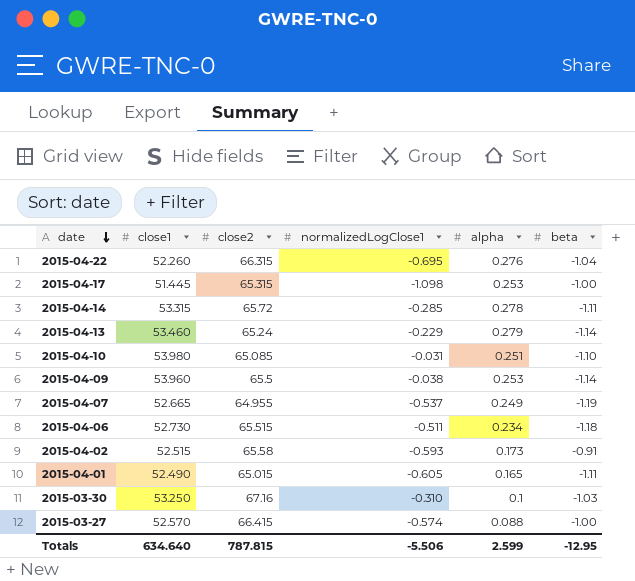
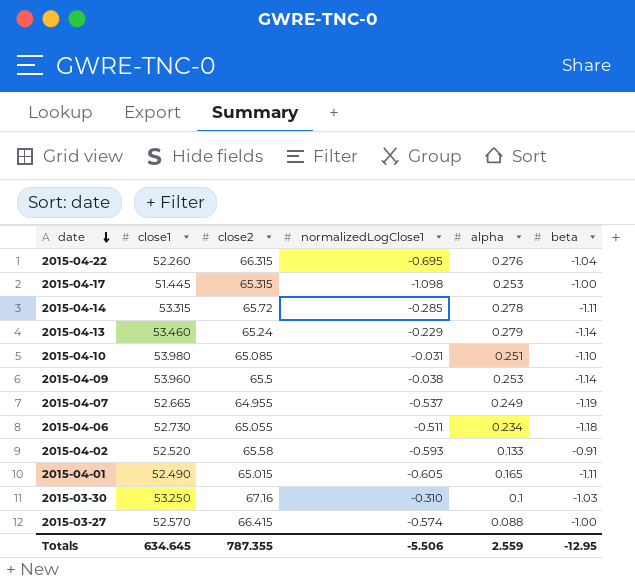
2015-04-06 | close2: 65.515 -> 65.055
2015-04-02 | close1: 52.515 -> 52.520
2015-04-02 | alpha: 0.173 -> 0.133
Totals | close1: 634.640 -> 634.645
Totals | close2: 787.815 -> 787.355
Totals | alpha: 2.599 -> 2.559

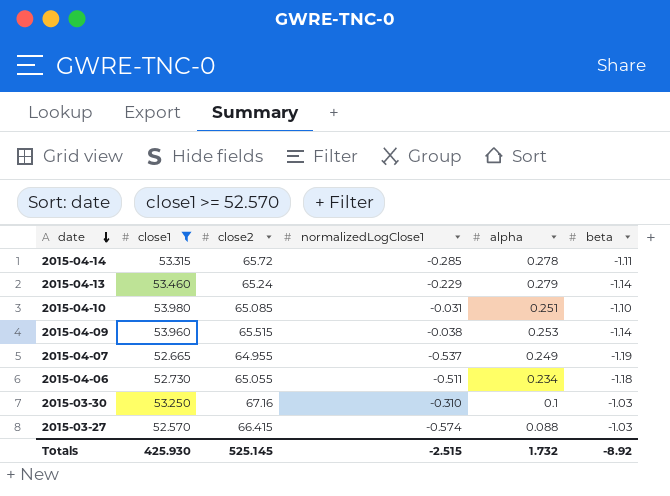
filter: none -> close1 >= 52.570
2015-04-09 | close2: 65.5 -> 65.515
2015-03-27 | beta: -1.00 -> -1.03
Totals | close1: 634.645 -> 425.930
Totals | close2: 787.355 -> 525.145
Totals | normalizedLogClose1: -5.506 -> -2.515
Totals | alpha: 2.559 -> 1.732
Totals | beta: -12.95 -> -8.92

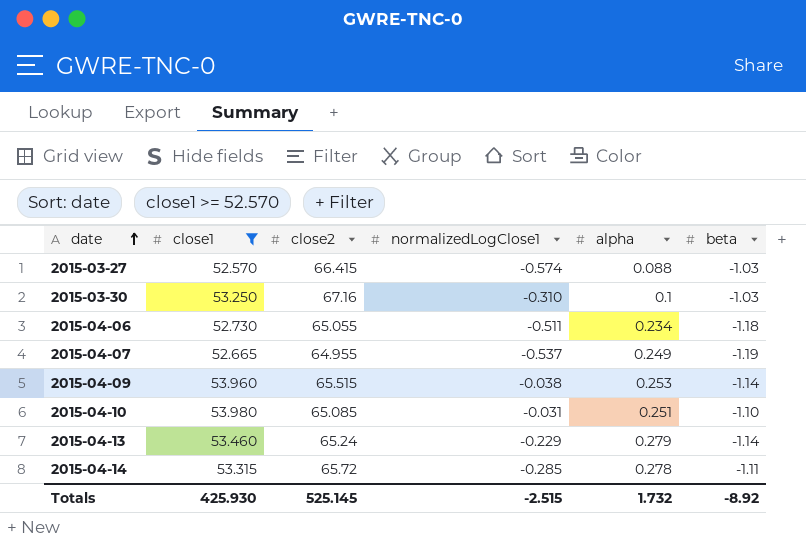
row order: date descending -> date ascending

